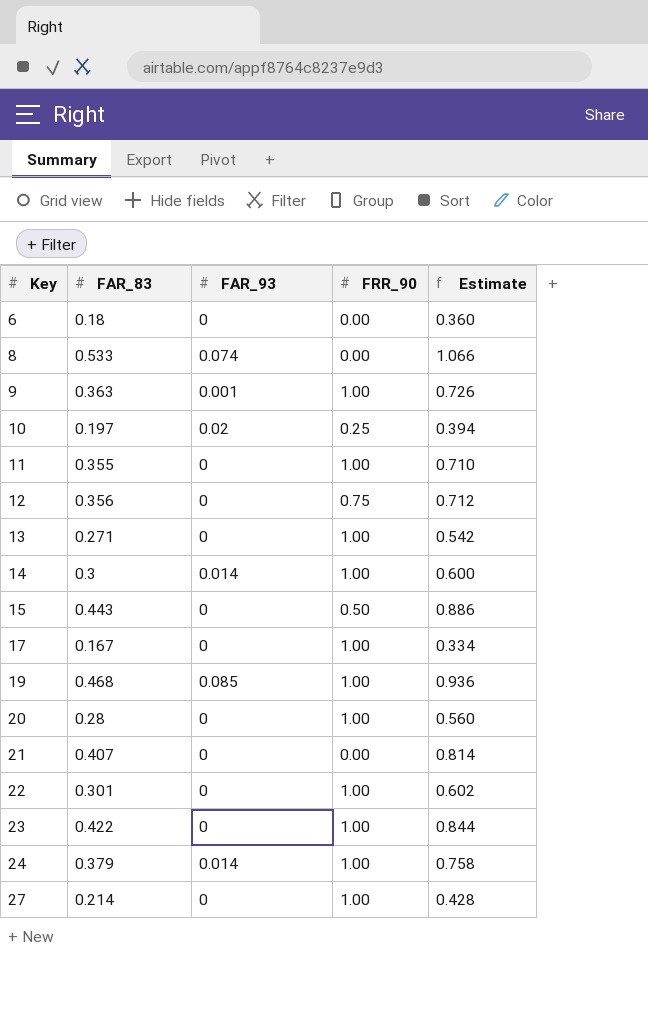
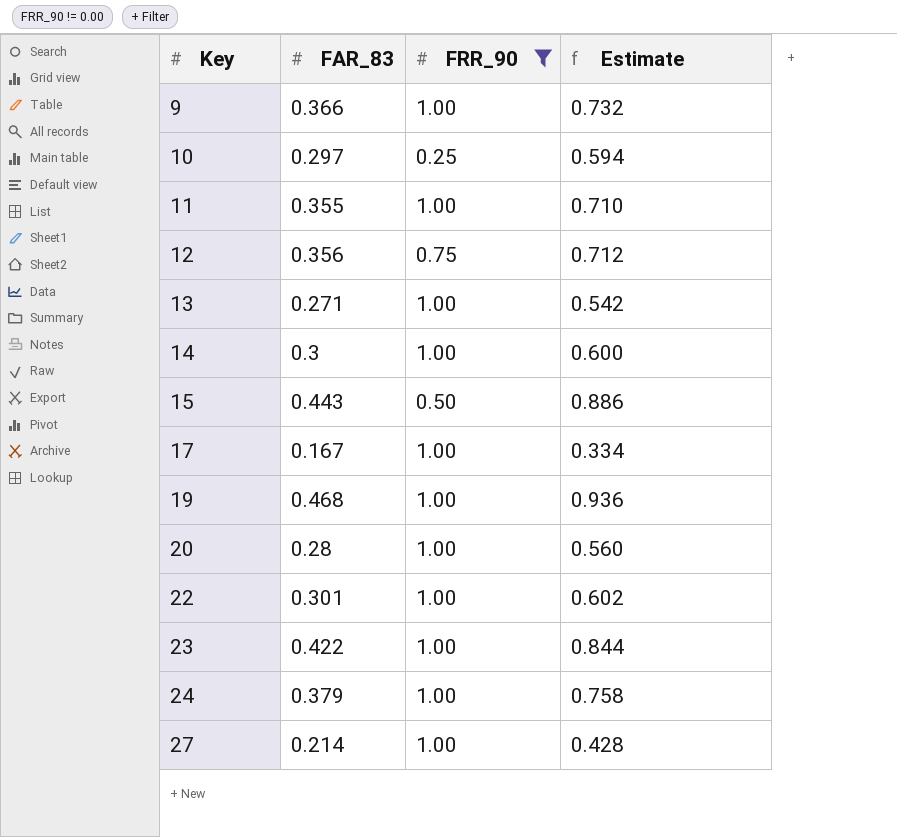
filter: none -> FRR_90 != 0.00
column FAR_93 | position: 3 -> none
9 | FAR_83: 0.363 -> 0.366
9 | Estimate: 0.726 -> 0.732
10 | FAR_83: 0.197 -> 0.297
10 | Estimate: 0.394 -> 0.594

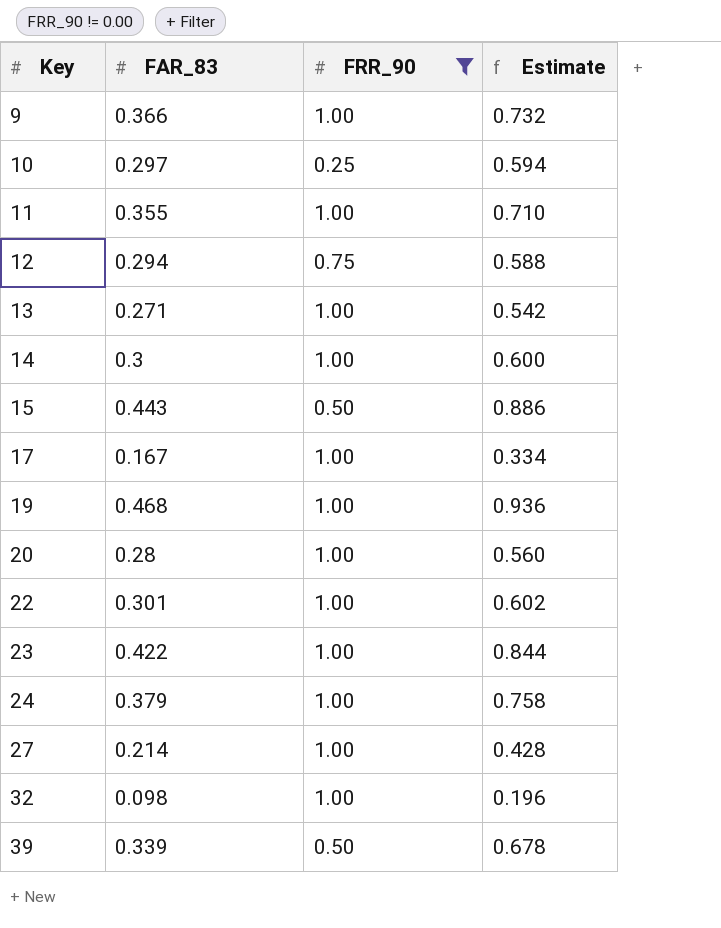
12 | FAR_83: 0.356 -> 0.294
12 | Estimate: 0.712 -> 0.588
row 32: none -> 0.098 | 1.00 | 0.196
row 39: none -> 0.339 | 0.50 | 0.678

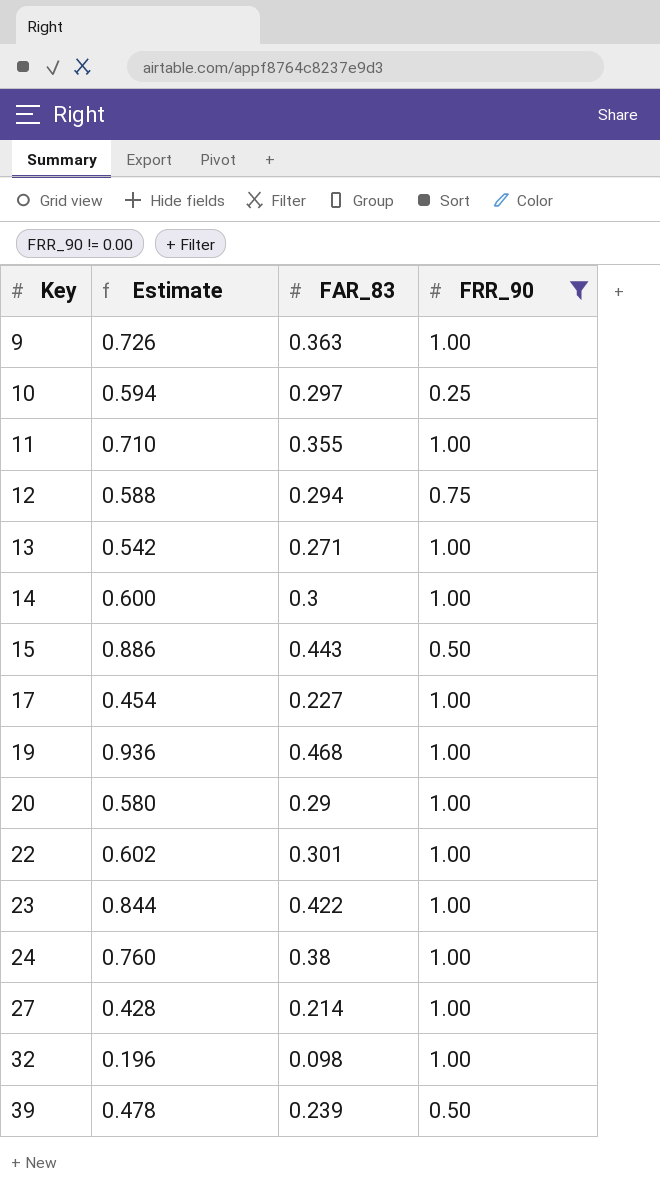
column Estimate | position: 4 -> 2
9 | Estimate: 0.732 -> 0.726
9 | FAR_83: 0.366 -> 0.363
17 | Estimate: 0.334 -> 0.454
17 | FAR_83: 0.167 -> 0.227
20 | Estimate: 0.560 -> 0.580
20 | FAR_83: 0.28 -> 0.29
24 | Estimate: 0.758 -> 0.760
24 | FAR_83: 0.379 -> 0.38
39 | Estimate: 0.678 -> 0.478
39 | FAR_83: 0.339 -> 0.239

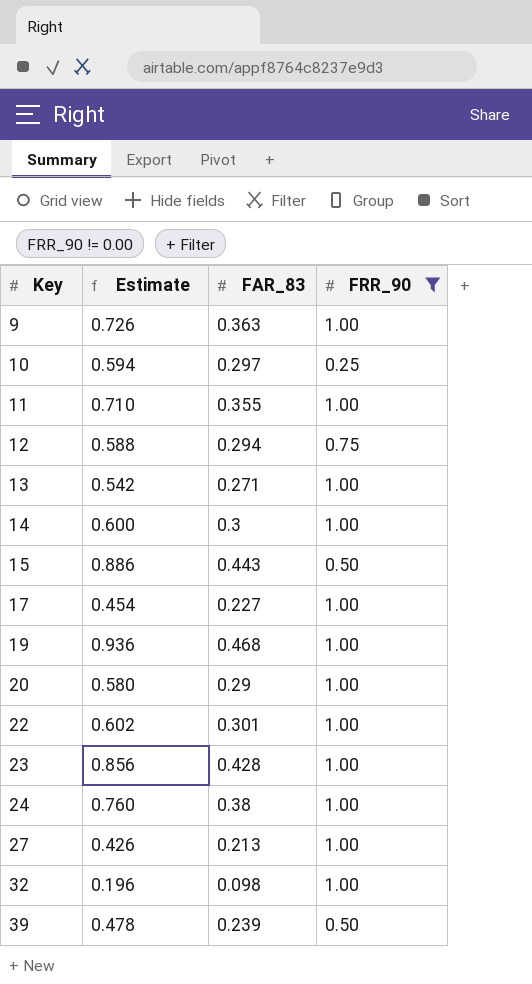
23 | Estimate: 0.844 -> 0.856
23 | FAR_83: 0.422 -> 0.428
27 | Estimate: 0.428 -> 0.426
27 | FAR_83: 0.214 -> 0.213

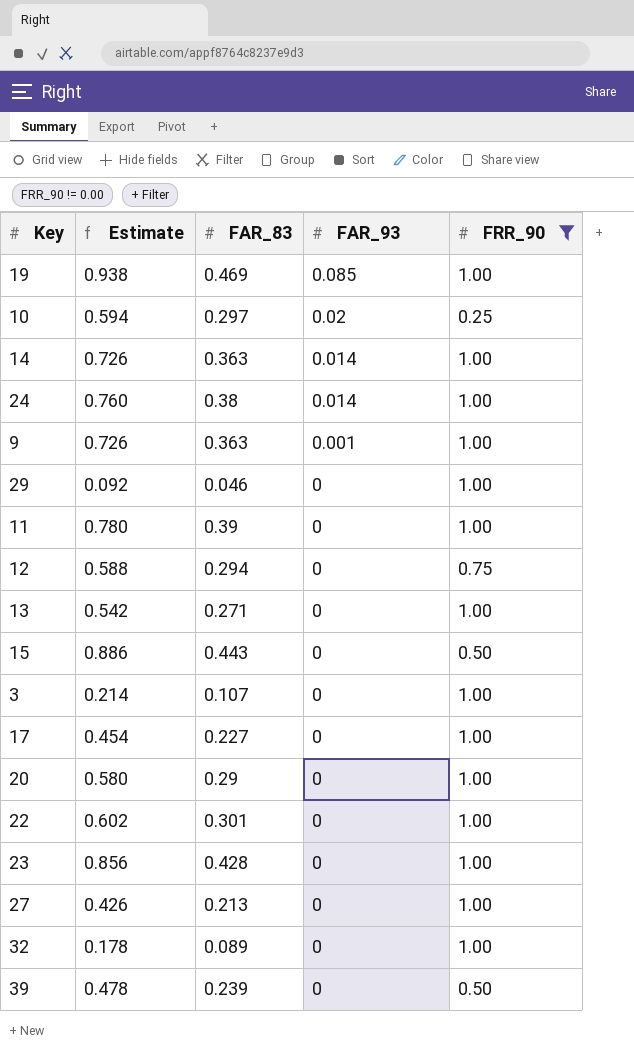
row order: Key ascending -> FAR_93 descending
column FAR_93 | position: none -> 4
19 | Estimate: 0.936 -> 0.938
19 | FAR_83: 0.468 -> 0.469
14 | Estimate: 0.600 -> 0.726
14 | FAR_83: 0.3 -> 0.363
row 29: none -> 0.092 | 0.046 | 0 | 1.00
11 | Estimate: 0.710 -> 0.780
11 | FAR_83: 0.355 -> 0.39
row 3: none -> 0.214 | 0.107 | 0 | 1.00
32 | Estimate: 0.196 -> 0.178
32 | FAR_83: 0.098 -> 0.089

